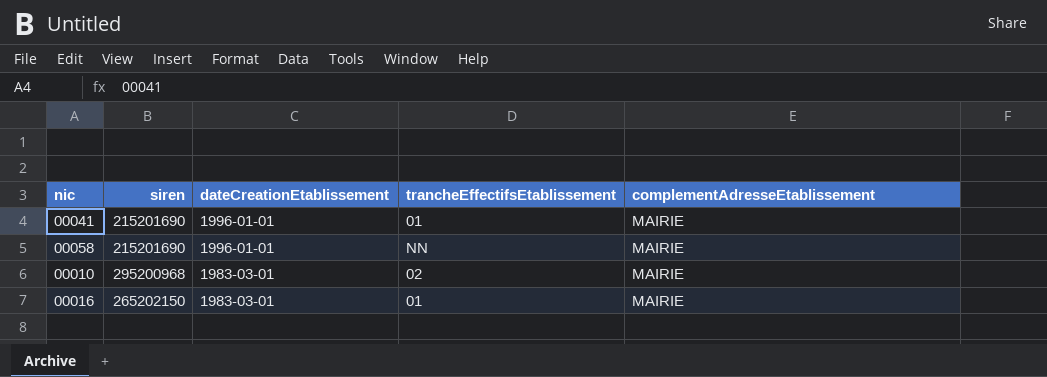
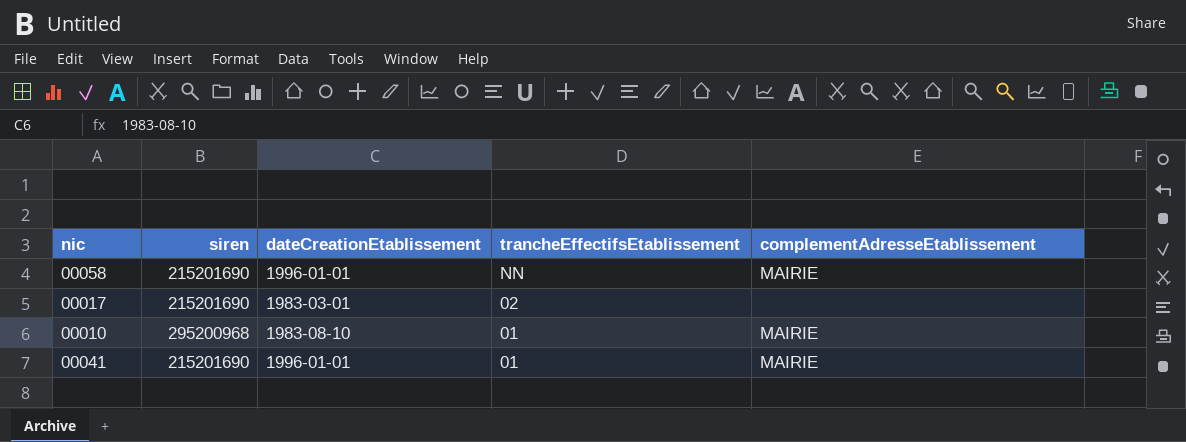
row order: dateCreationEtablissement descending -> trancheEffectifsEtablissement descending
row 00016: 265202150 | 1983-03-01 | 01 | MAIRIE -> none
row 00017: none -> 215201690 | 1983-03-01 | 02 | none
00010 | dateCreationEtablissement: 1983-03-01 -> 1983-08-10
00010 | trancheEffectifsEtablissement: 02 -> 01

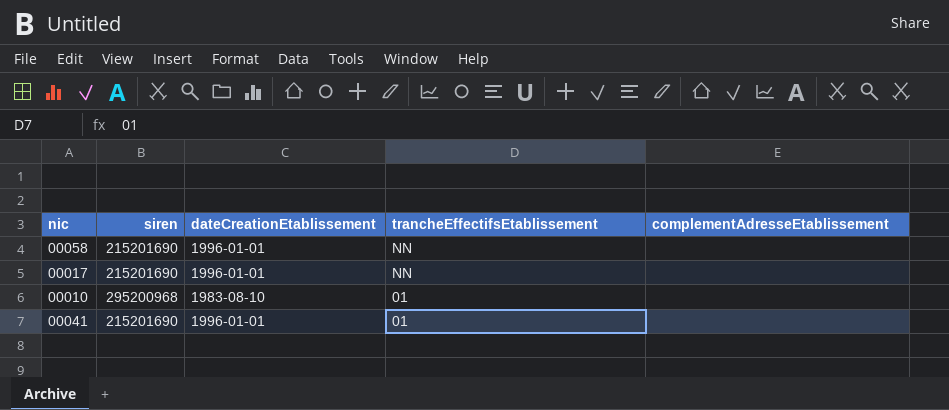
00058 | complementAdresseEtablissement: MAIRIE -> none
00017 | dateCreationEtablissement: 1983-03-01 -> 1996-01-01
00017 | trancheEffectifsEtablissement: 02 -> NN
00010 | complementAdresseEtablissement: MAIRIE -> none
00041 | complementAdresseEtablissement: MAIRIE -> none

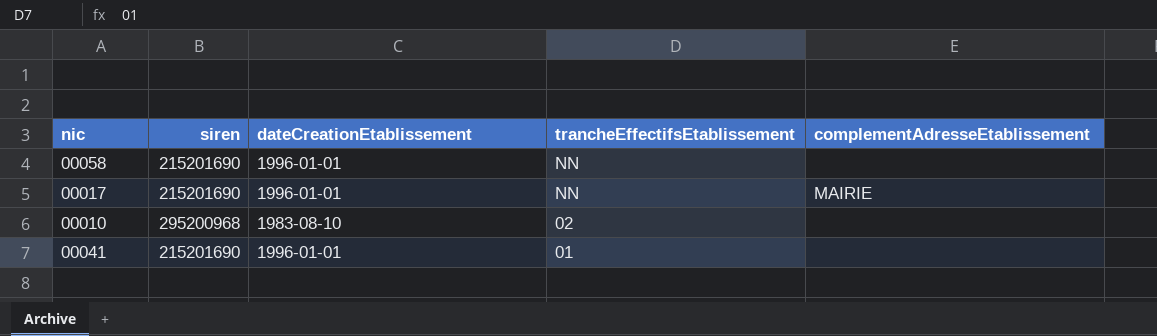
00017 | complementAdresseEtablissement: none -> MAIRIE
00010 | trancheEffectifsEtablissement: 01 -> 02

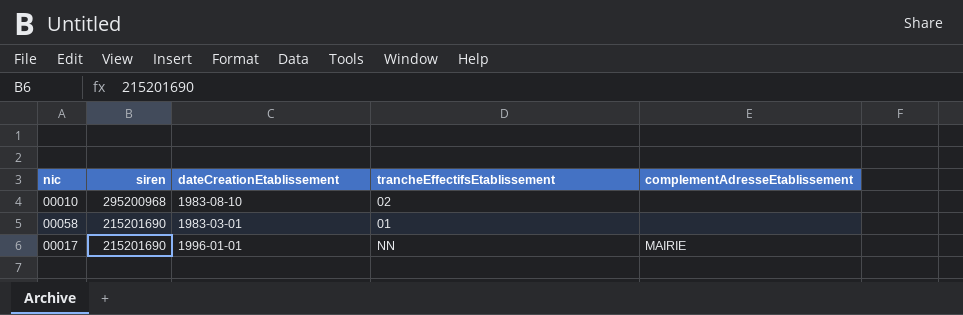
row order: trancheEffectifsEtablissement descending -> siren descending
row 00041: 215201690 | 1996-01-01 | 01 | none -> none
00058 | dateCreationEtablissement: 1996-01-01 -> 1983-03-01
00058 | trancheEffectifsEtablissement: NN -> 01

